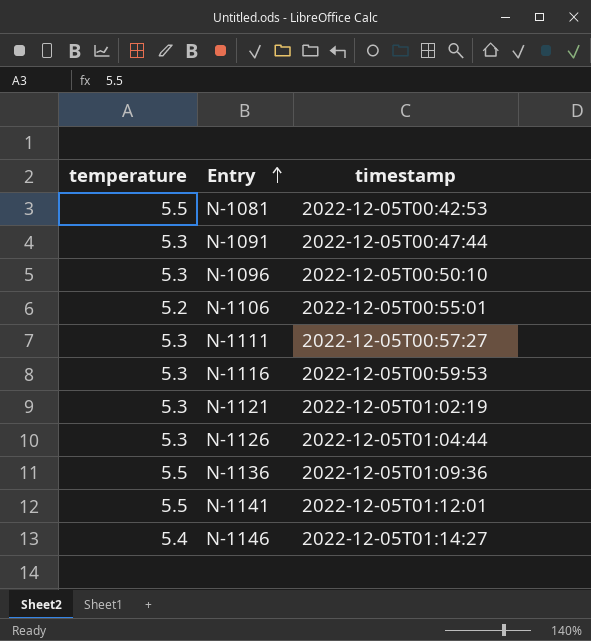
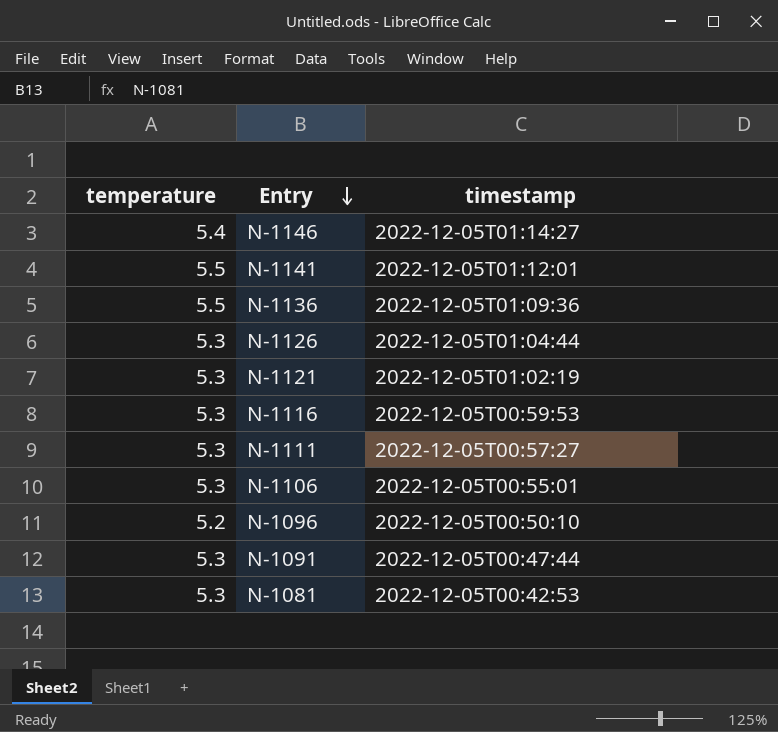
row order: Entry ascending -> Entry descending
N-1106 | temperature: 5.2 -> 5.3
N-1096 | temperature: 5.3 -> 5.2
N-1081 | temperature: 5.5 -> 5.3

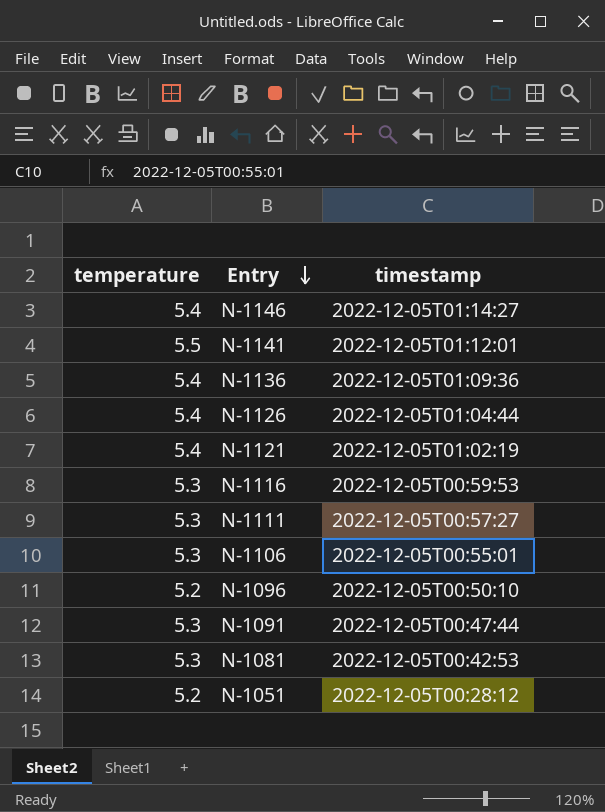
N-1136 | temperature: 5.5 -> 5.4
N-1126 | temperature: 5.3 -> 5.4
N-1121 | temperature: 5.3 -> 5.4
row N-1051: none -> 5.2 | 2022-12-05T00:28:12

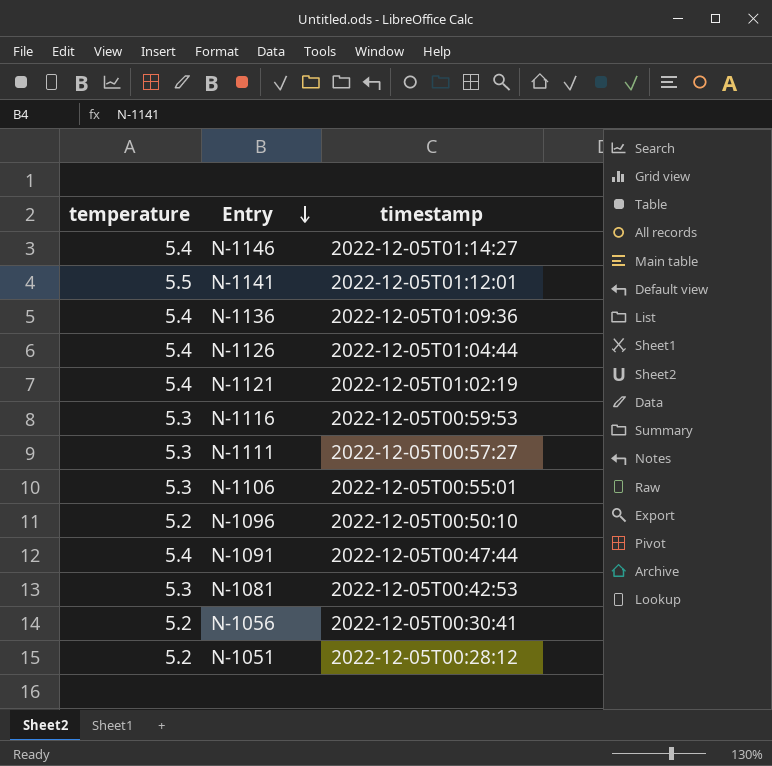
N-1091 | temperature: 5.3 -> 5.4
row N-1056: none -> 5.2 | 2022-12-05T00:30:41

